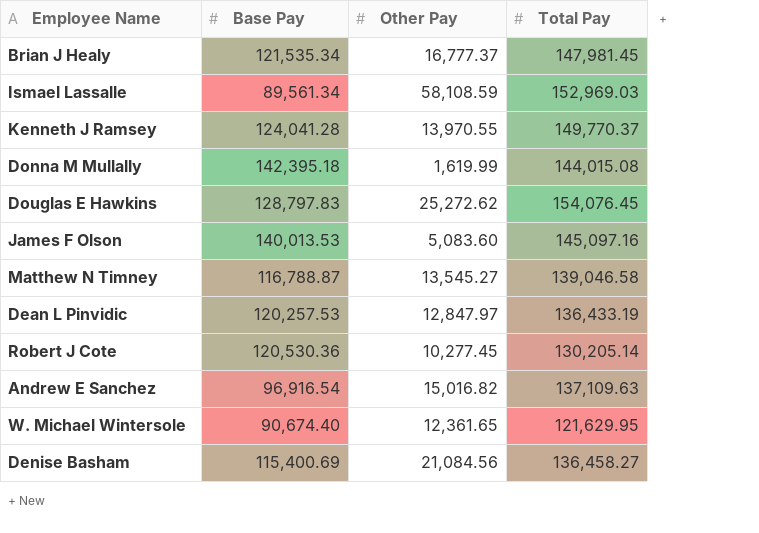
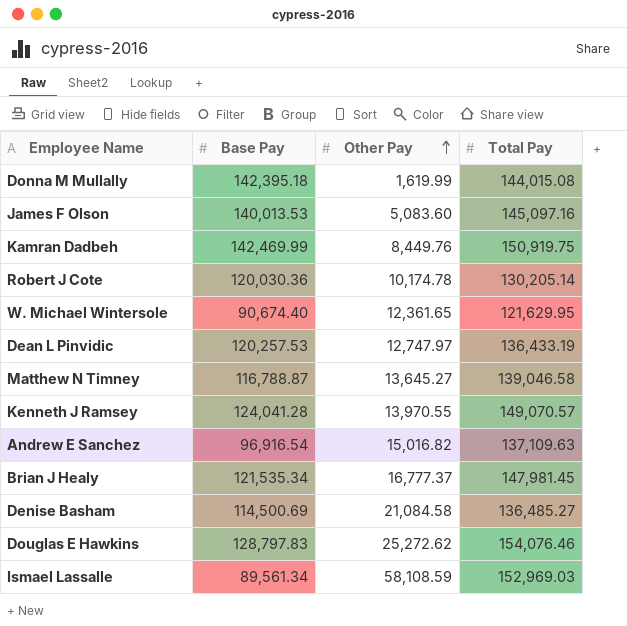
row order: none -> Other Pay ascending
row Kamran Dadbeh: none -> 142,469.99 | 8,449.76 | 150,919.75
Robert J Cote | Base Pay: 120,530.36 -> 120,030.36
Robert J Cote | Other Pay: 10,277.45 -> 10,174.78
Dean L Pinvidic | Other Pay: 12,847.97 -> 12,747.97
Matthew N Timney | Other Pay: 13,545.27 -> 13,645.27
Kenneth J Ramsey | Total Pay: 149,770.37 -> 149,070.57
Denise Basham | Base Pay: 115,400.69 -> 114,500.69
Denise Basham | Other Pay: 21,084.56 -> 21,084.58
Denise Basham | Total Pay: 136,458.27 -> 136,485.27
Douglas E Hawkins | Total Pay: 154,076.45 -> 154,076.46

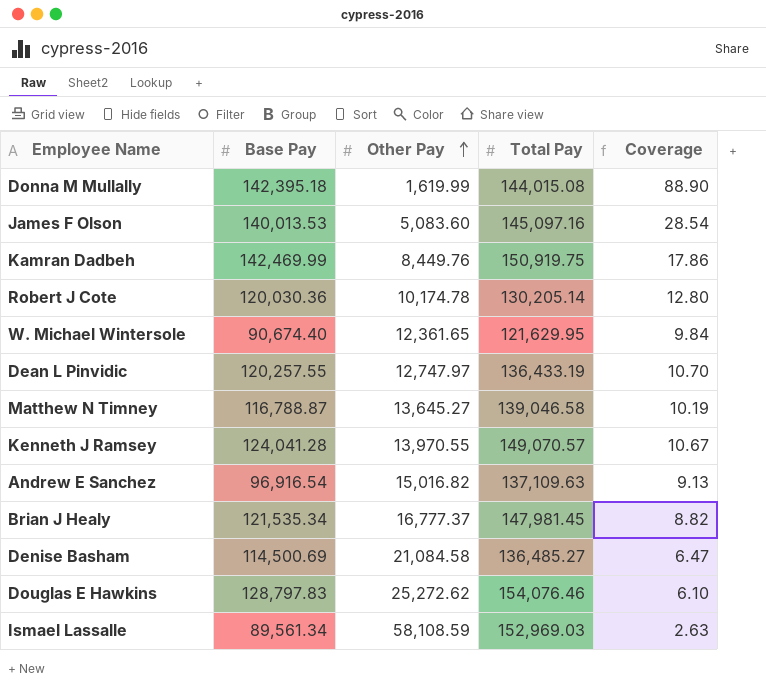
column Coverage | formula: none -> [Total Pay] / [Other Pay]
Dean L Pinvidic | Base Pay: 120,257.53 -> 120,257.55

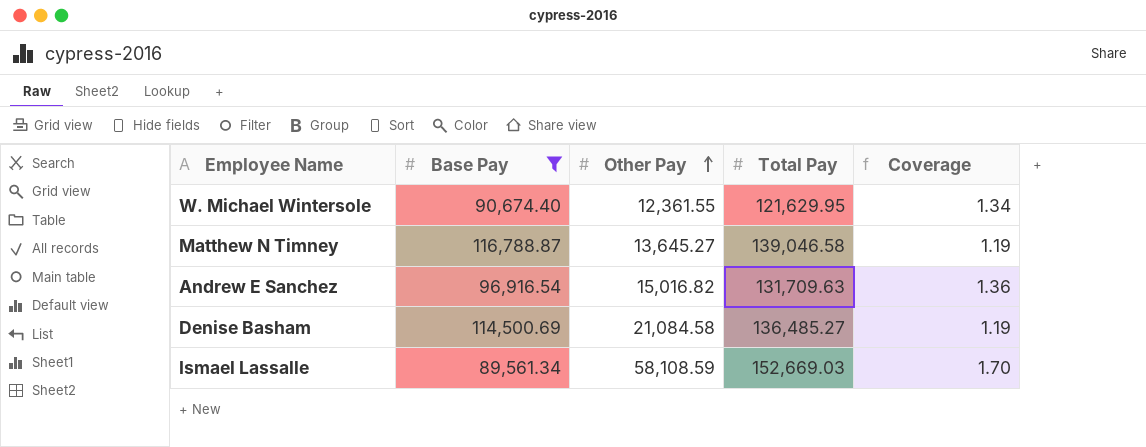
filter: none -> Base Pay <= 116,788.87
column Coverage | formula: [Total Pay] / [Other Pay] -> [Total Pay] / [Base Pay]
W. Michael Wintersole | Other Pay: 12,361.65 -> 12,361.55
Andrew E Sanchez | Total Pay: 137,109.63 -> 131,709.63
Ismael Lassalle | Total Pay: 152,969.03 -> 152,669.03

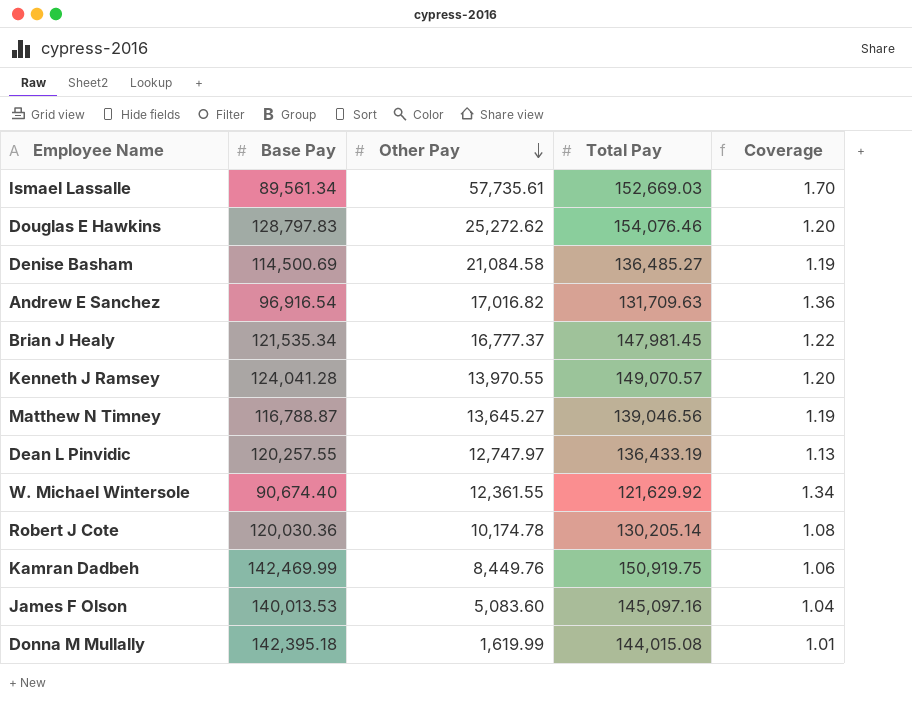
filter: Base Pay <= 116,788.87 -> none
row order: Other Pay ascending -> Other Pay descending
Ismael Lassalle | Other Pay: 58,108.59 -> 57,735.61
Andrew E Sanchez | Other Pay: 15,016.82 -> 17,016.82
Matthew N Timney | Total Pay: 139,046.58 -> 139,046.56
W. Michael Wintersole | Total Pay: 121,629.95 -> 121,629.92

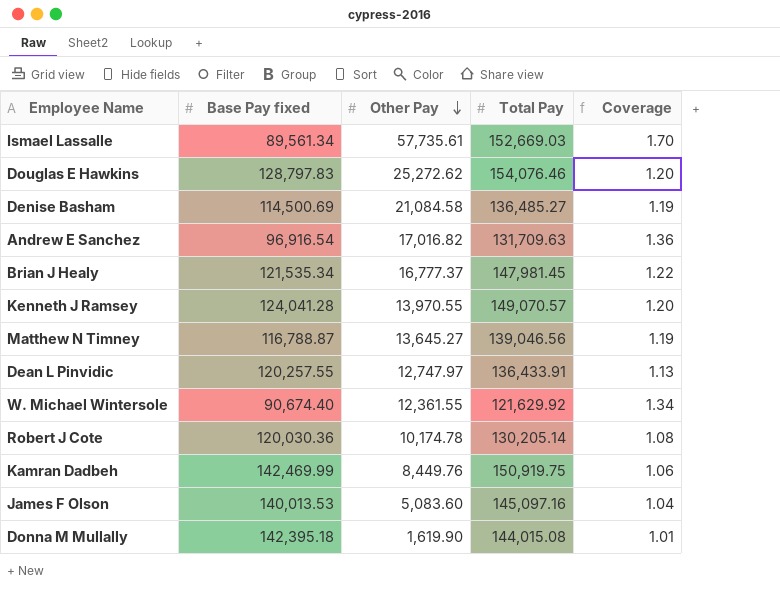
column name: Base Pay -> Base Pay fixed
Dean L Pinvidic | Total Pay: 136,433.19 -> 136,433.91
Donna M Mullally | Other Pay: 1,619.99 -> 1,619.90

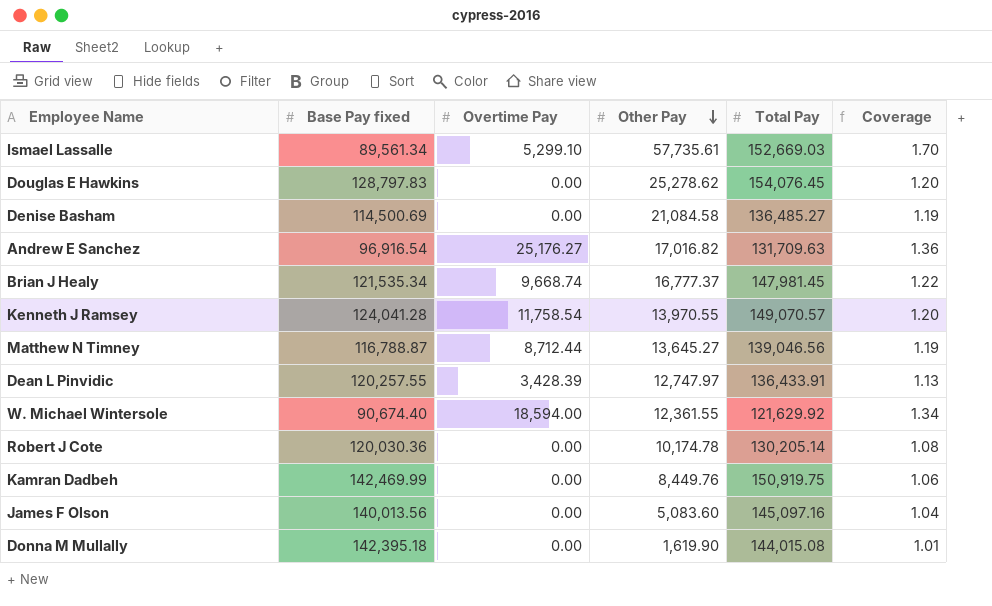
column Overtime Pay | position: none -> 3
Douglas E Hawkins | Other Pay: 25,272.62 -> 25,278.62
Douglas E Hawkins | Total Pay: 154,076.46 -> 154,076.45
James F Olson | Base Pay fixed: 140,013.53 -> 140,013.56

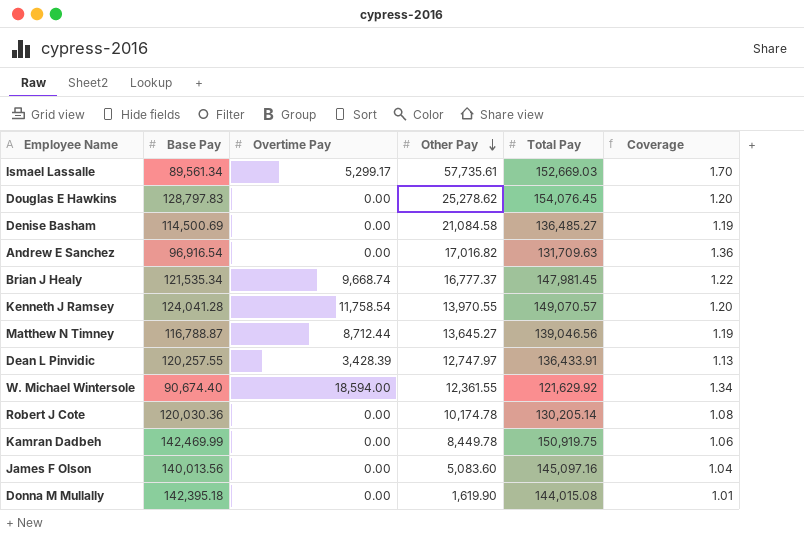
column name: Base Pay fixed -> Base Pay
Ismael Lassalle | Overtime Pay: 5,299.10 -> 5,299.17
Andrew E Sanchez | Overtime Pay: 25,176.27 -> 0.00
Kamran Dadbeh | Other Pay: 8,449.76 -> 8,449.78

